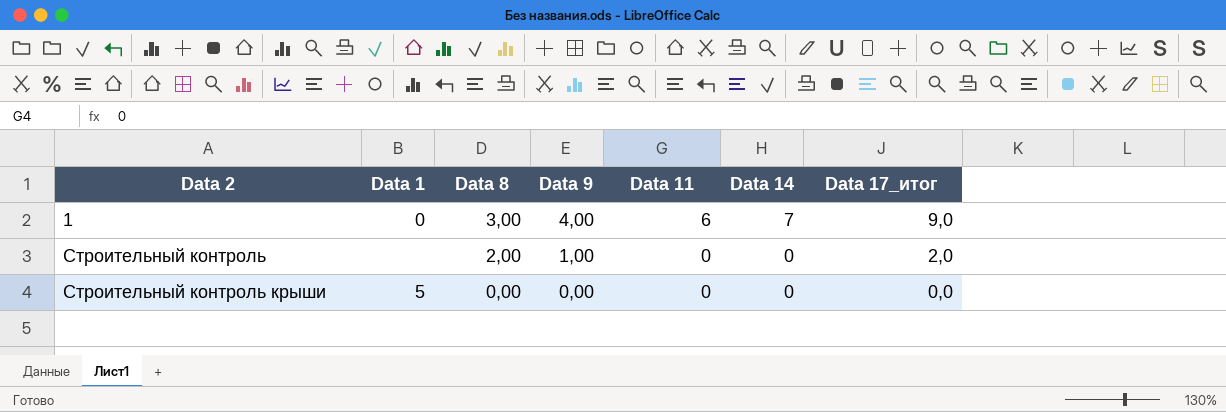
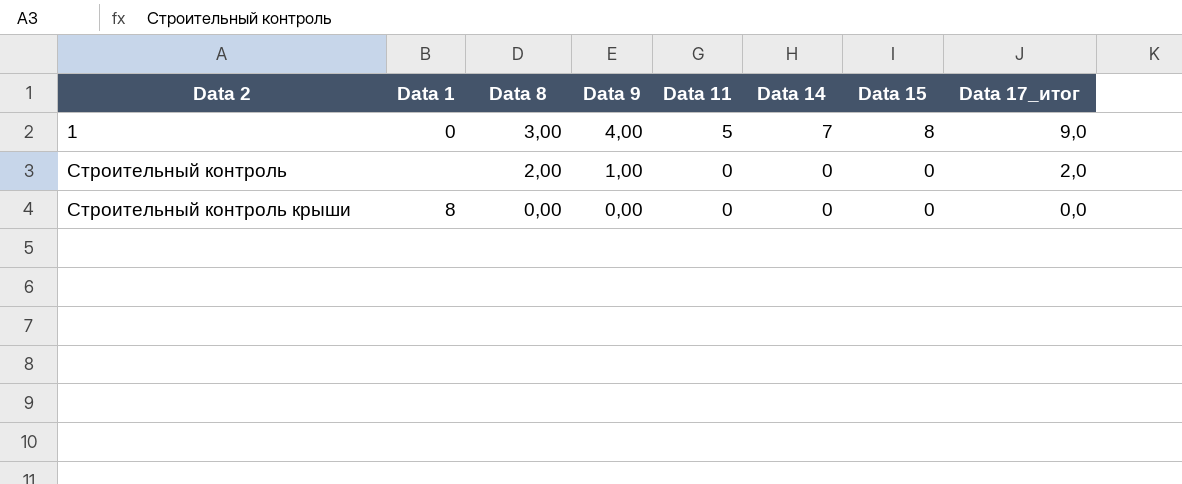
column Data 15 | position: none -> 7
1 | Data 11: 6 -> 5
Строительный контроль крыши | Data 1: 5 -> 8

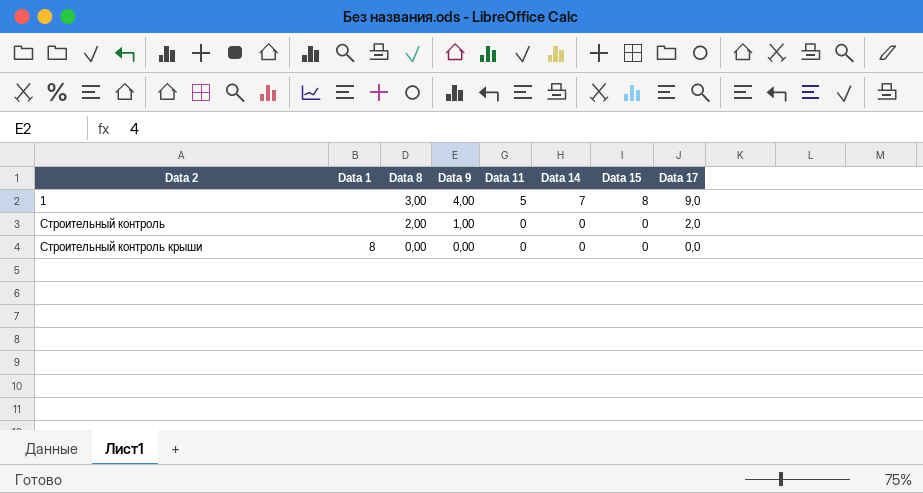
column name: Data 17_итог -> Data 17
1 | Data 1: 0 -> none

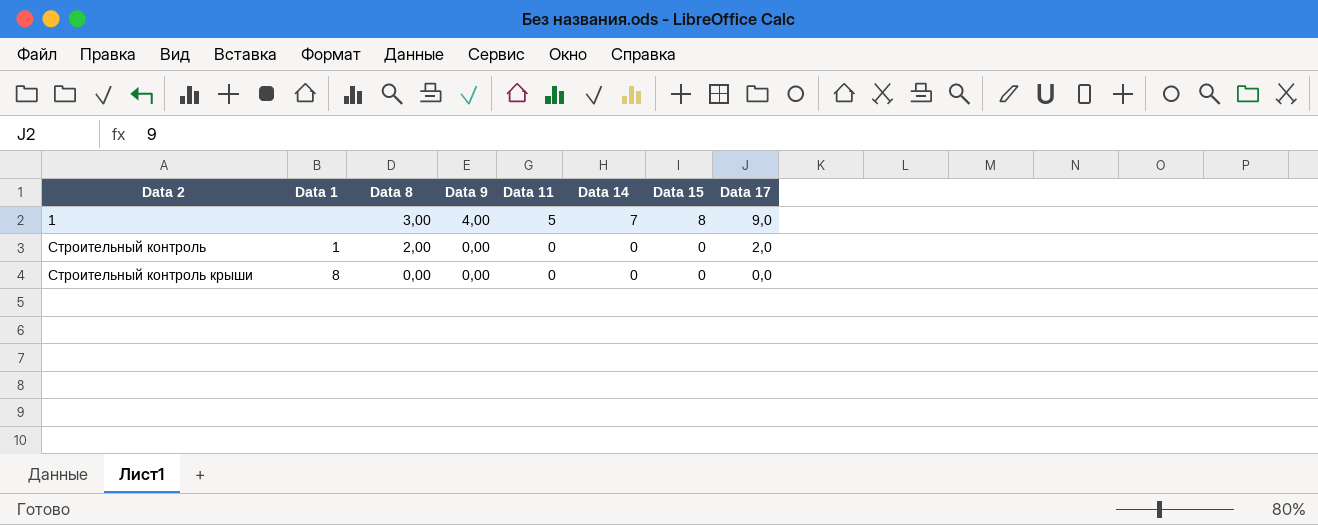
Строительный контроль | Data 1: none -> 1
Строительный контроль | Data 9: 1,00 -> 0,00

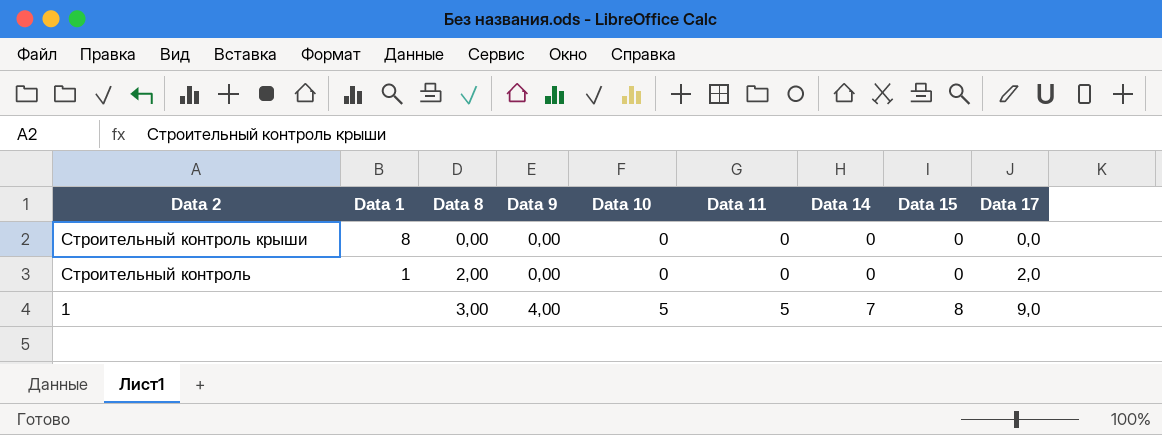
row order: Data 2 ascending -> Data 2 descending
column Data 10 | position: none -> 5

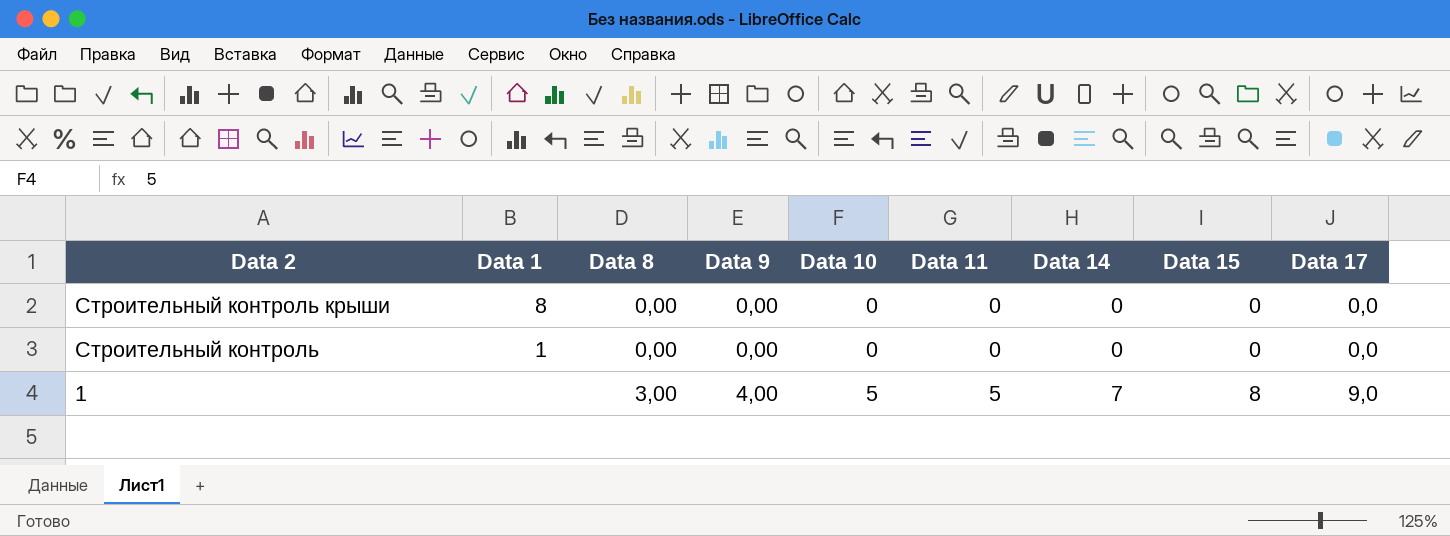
Строительный контроль | Data 8: 2,00 -> 0,00
Строительный контроль | Data 17: 2,0 -> 0,0

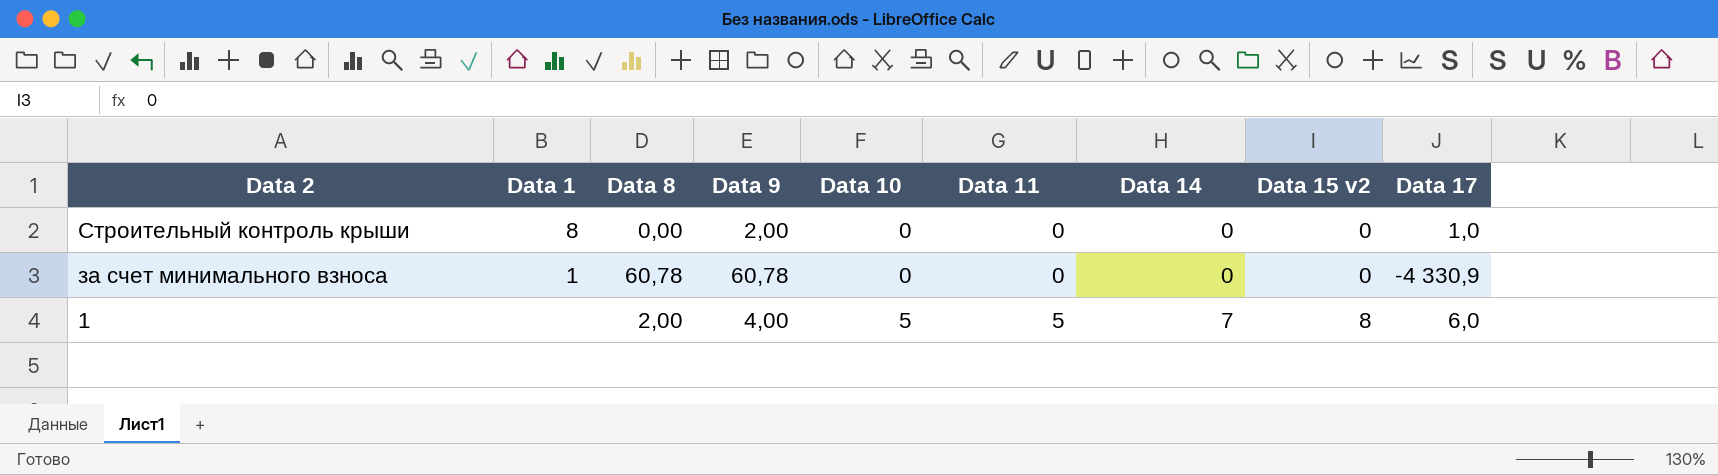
column name: Data 15 -> Data 15 v2
row Строительный контроль: 1 | 0,00 | 0,00 | 0 | 0 | 0 | 0 | 0,0 -> none
Строительный контроль крыши | Data 9: 0,00 -> 2,00
Строительный контроль крыши | Data 17: 0,0 -> 1,0
row за счет минимального взноса: none -> 1 | 60,78 | 60,78 | 0 | 0 | 0 | 0 | -4 330,9
1 | Data 8: 3,00 -> 2,00
1 | Data 17: 9,0 -> 6,0

